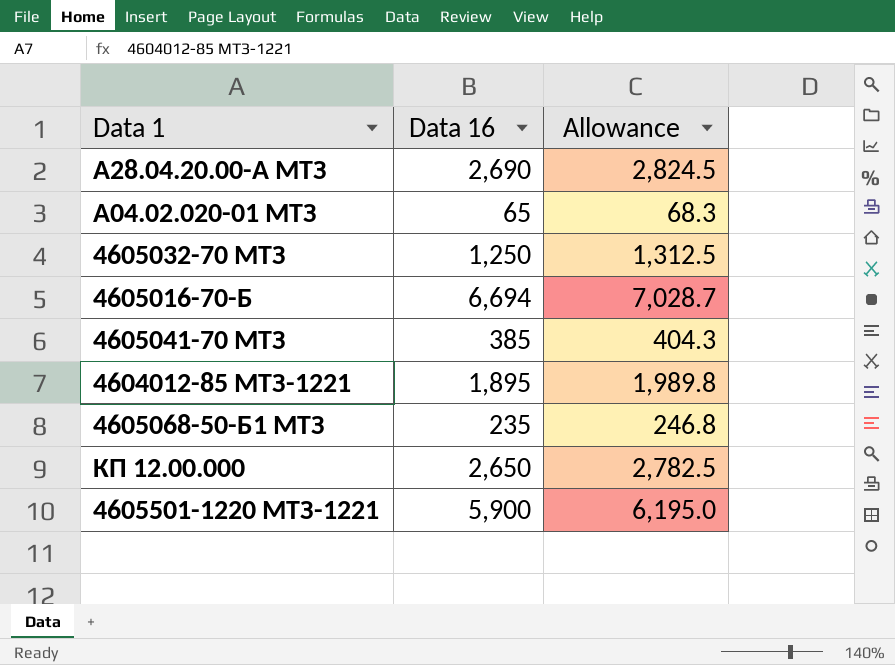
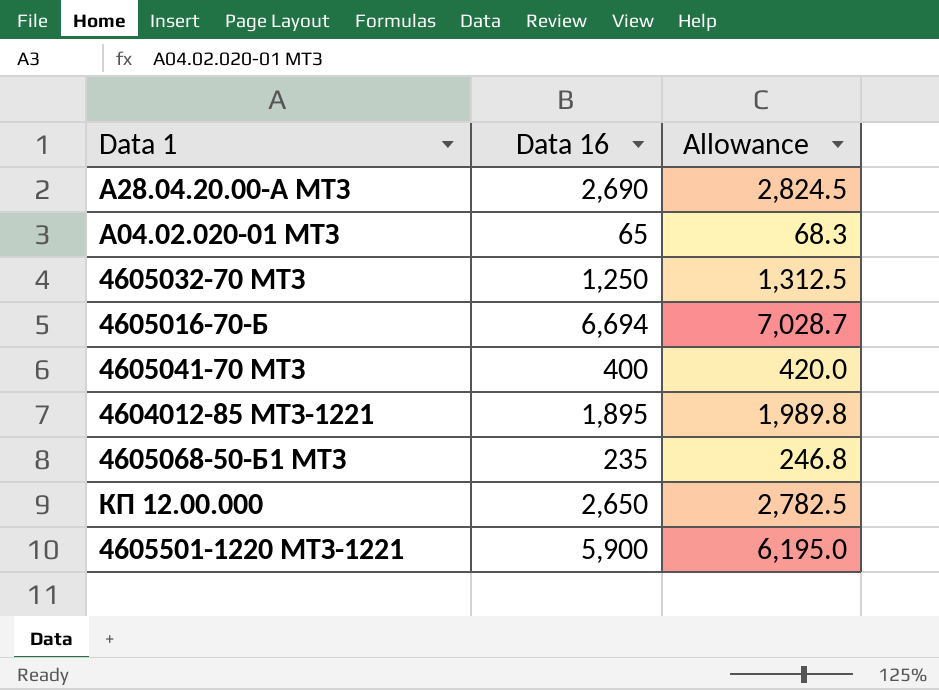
4605041-70 МТЗ | Data 16: 385 -> 400
4605041-70 МТЗ | Allowance: 404.3 -> 420.0

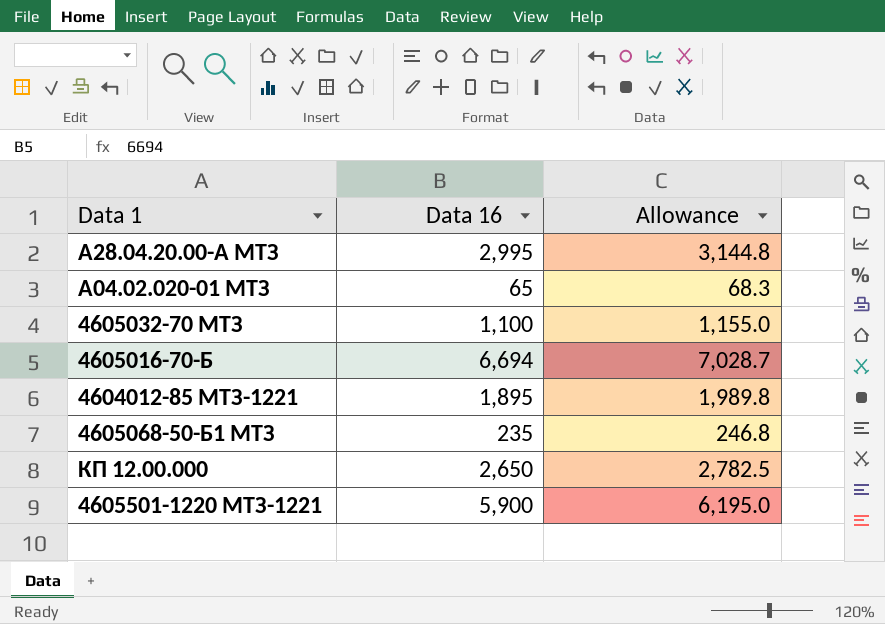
row 4605041-70 МТЗ: 400 | 420.0 -> none
А28.04.20.00-А МТЗ | Data 16: 2,690 -> 2,995
А28.04.20.00-А МТЗ | Allowance: 2,824.5 -> 3,144.8
4605032-70 МТЗ | Data 16: 1,250 -> 1,100
4605032-70 МТЗ | Allowance: 1,312.5 -> 1,155.0

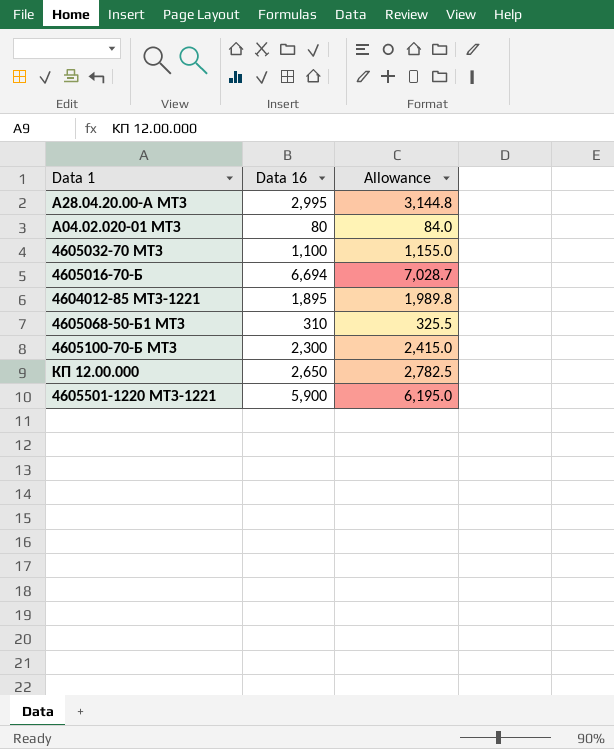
А04.02.020-01 МТЗ | Data 16: 65 -> 80
А04.02.020-01 МТЗ | Allowance: 68.3 -> 84.0
4605068-50-Б1 МТЗ | Data 16: 235 -> 310
4605068-50-Б1 МТЗ | Allowance: 246.8 -> 325.5
row 4605100-70-Б МТЗ: none -> 2,300 | 2,415.0

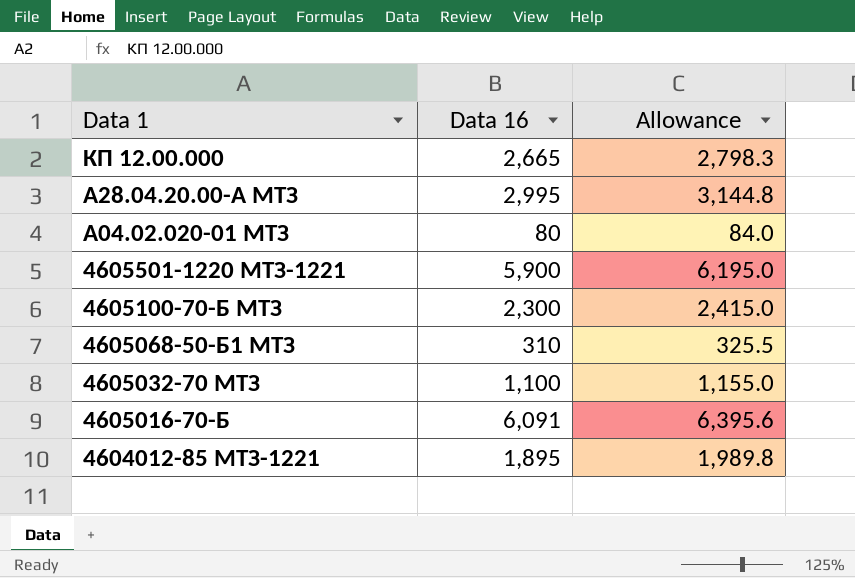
row order: none -> Data 1 descending
КП 12.00.000 | Data 16: 2,650 -> 2,665
КП 12.00.000 | Allowance: 2,782.5 -> 2,798.3
4605016-70-Б | Data 16: 6,694 -> 6,091
4605016-70-Б | Allowance: 7,028.7 -> 6,395.6

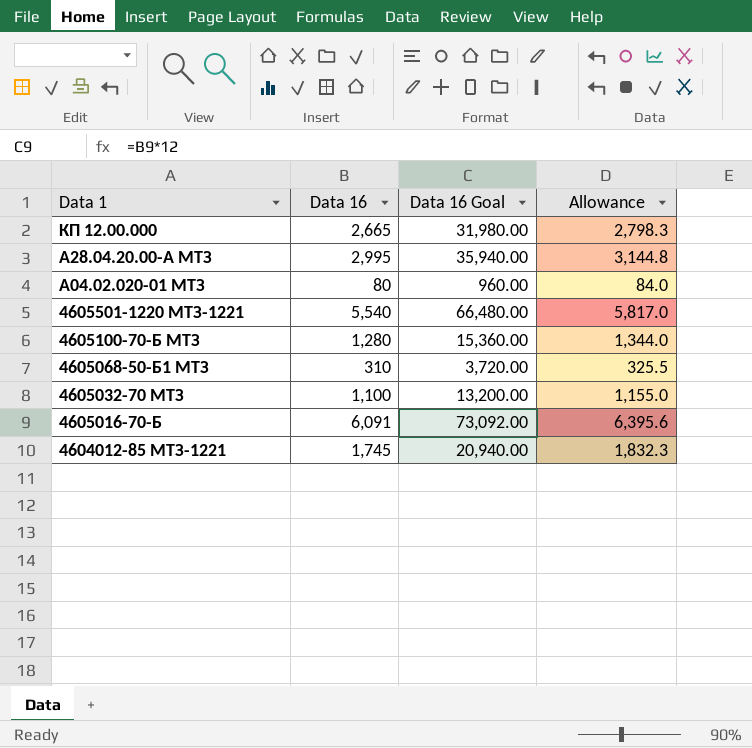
column Data 16 Goal | formula: none -> [Data 16] * 12
4605501-1220 МТЗ-1221 | Data 16: 5,900 -> 5,540
4605501-1220 МТЗ-1221 | Allowance: 6,195.0 -> 5,817.0
4605100-70-Б МТЗ | Data 16: 2,300 -> 1,280
4605100-70-Б МТЗ | Allowance: 2,415.0 -> 1,344.0
4604012-85 МТЗ-1221 | Data 16: 1,895 -> 1,745
4604012-85 МТЗ-1221 | Allowance: 1,989.8 -> 1,832.3

